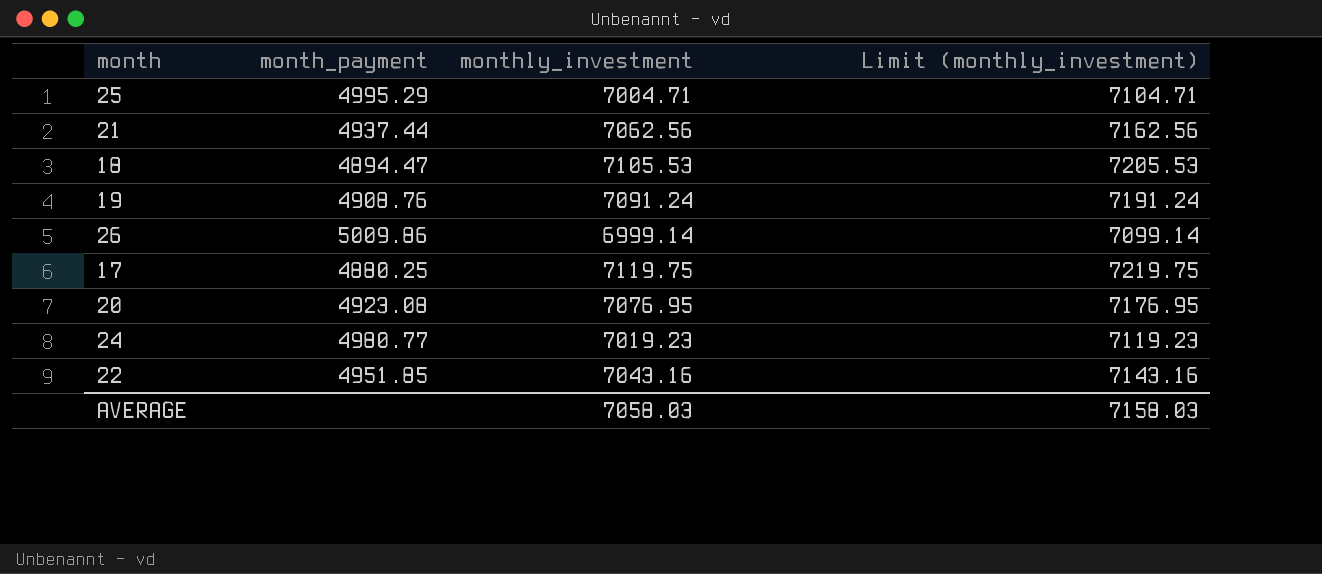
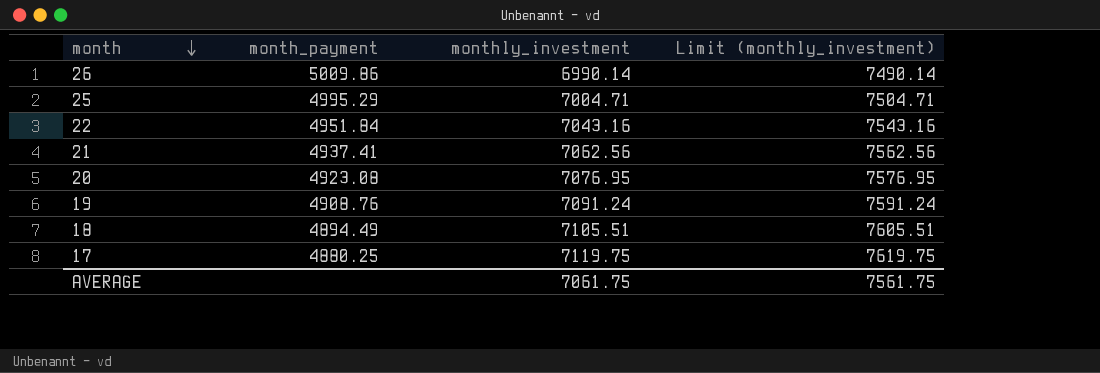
row order: none -> month descending
column Limit (monthly_investment) | formula: [monthly_investment] + 100 -> [monthly_investment] + 500
row 24: 4980.77 | 7019.23 | 7119.23 -> none
26 | monthly_investment: 6999.14 -> 6990.14
22 | month_payment: 4951.85 -> 4951.84
21 | month_payment: 4937.44 -> 4937.41
18 | month_payment: 4894.47 -> 4894.49
18 | monthly_investment: 7105.53 -> 7105.51
AVERAGE | monthly_investment: 7058.03 -> 7061.75
AVERAGE | Limit (monthly_investment): 7158.03 -> 7561.75

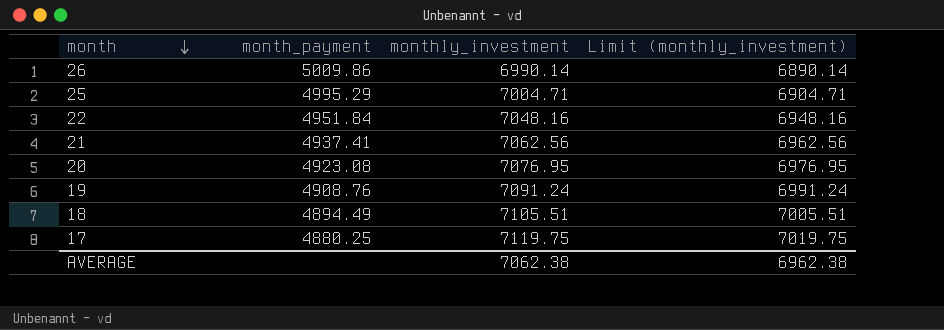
column Limit (monthly_investment) | formula: [monthly_investment] + 500 -> [monthly_investment] - 100
22 | monthly_investment: 7043.16 -> 7048.16
AVERAGE | monthly_investment: 7061.75 -> 7062.38
AVERAGE | Limit (monthly_investment): 7561.75 -> 6962.38

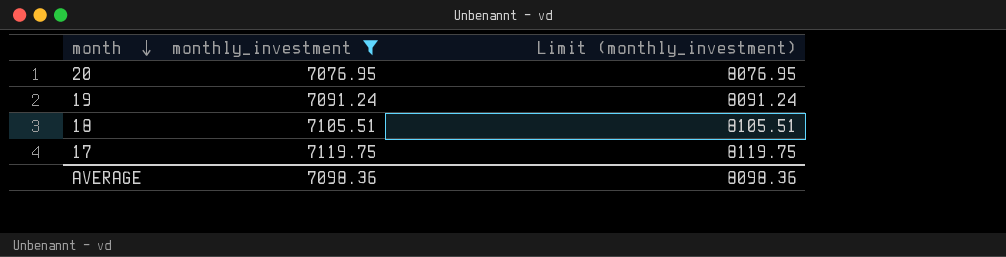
filter: none -> monthly_investment >= 7076.95
column month_payment | position: 2 -> none
column Limit (monthly_investment) | formula: [monthly_investment] - 100 -> [monthly_investment] + 1000
AVERAGE | monthly_investment: 7062.38 -> 7098.36
AVERAGE | Limit (monthly_investment): 6962.38 -> 8098.36

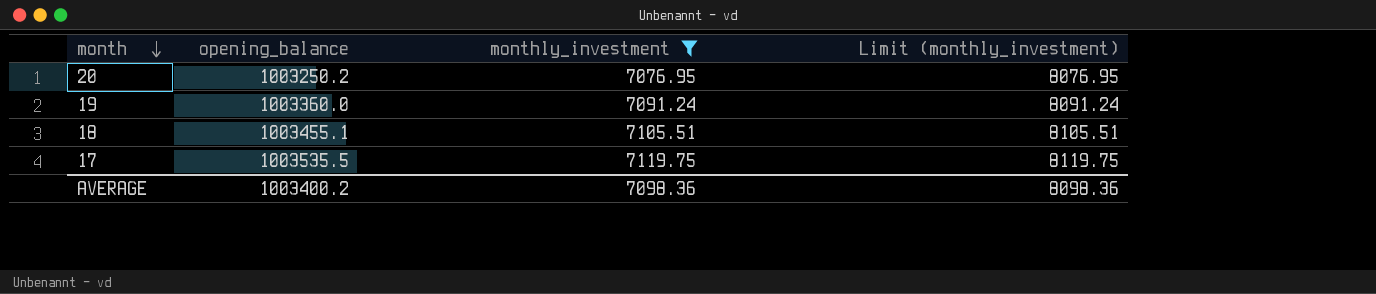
column opening_balance | position: none -> 2

